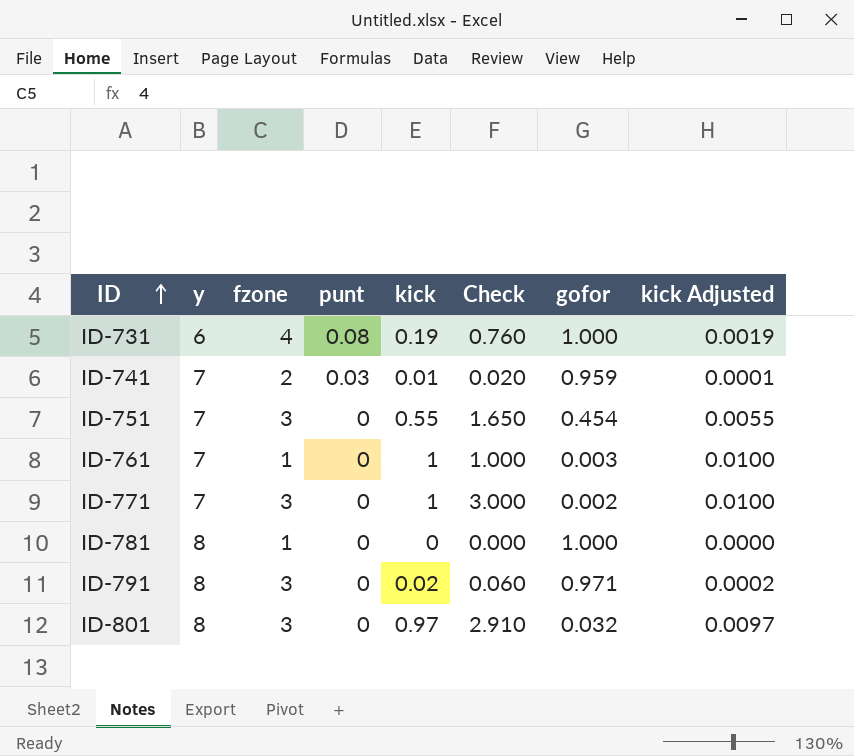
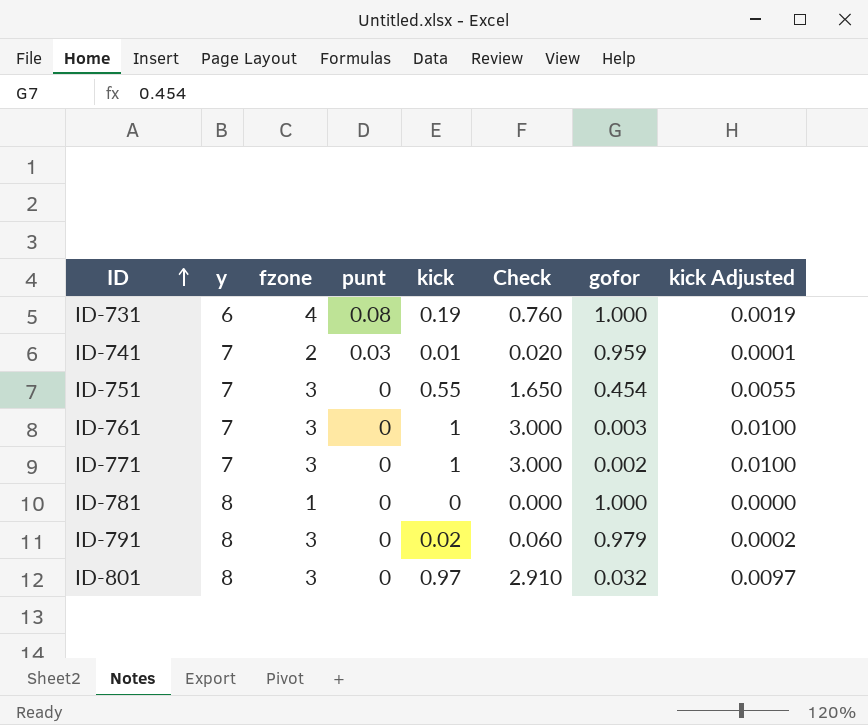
ID-761 | fzone: 1 -> 3
ID-761 | Check: 1.000 -> 3.000
ID-791 | gofor: 0.971 -> 0.979

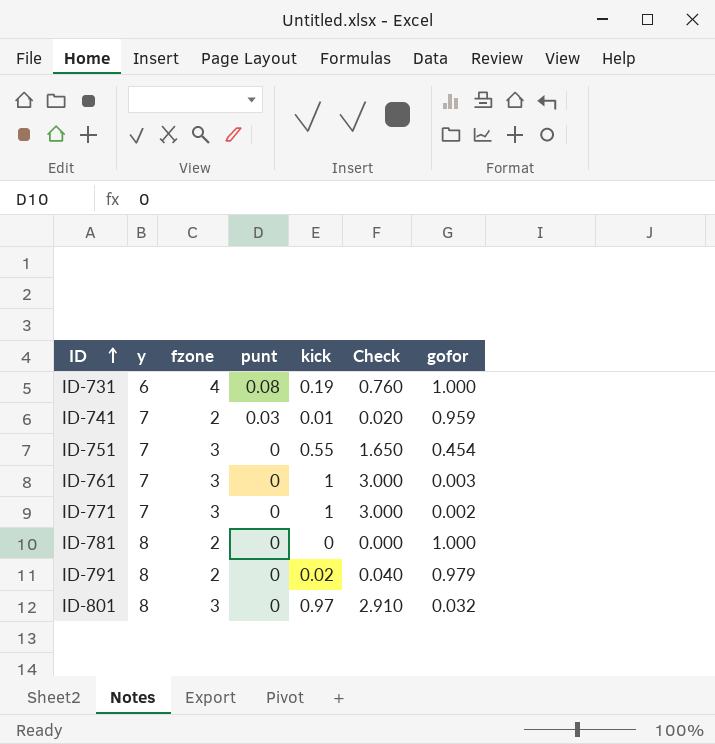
column kick Adjusted | formula: [kick] * 0.01 -> none
ID-781 | fzone: 1 -> 2
ID-791 | fzone: 3 -> 2
ID-791 | Check: 0.060 -> 0.040

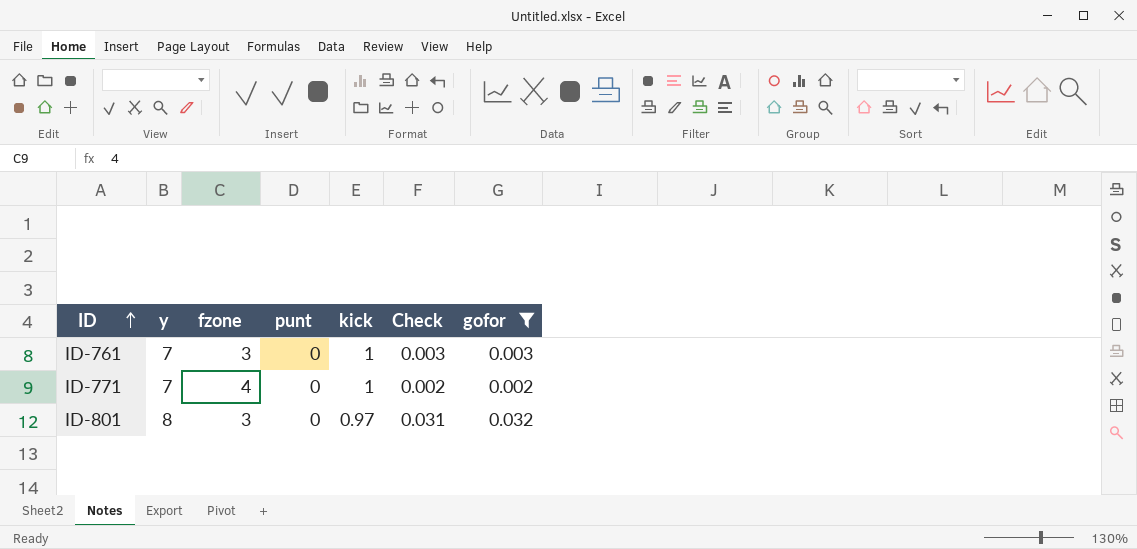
filter: none -> gofor <= 0.032
column Check | formula: [fzone] * [kick] -> [kick] * [gofor]
ID-771 | fzone: 3 -> 4

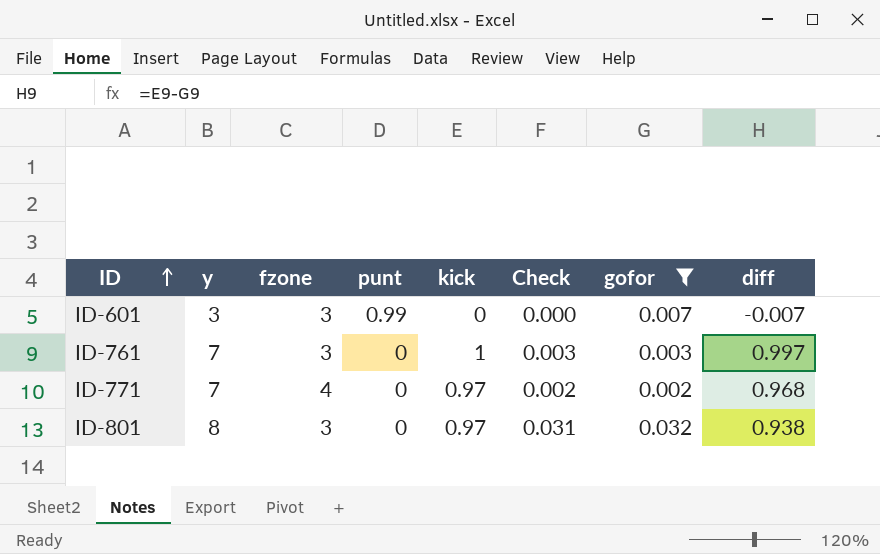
column diff | formula: none -> [kick] - [gofor]
row ID-601: none -> 3 | 3 | 0.99 | 0 | 0.000 | 0.007 | -0.007
ID-771 | kick: 1 -> 0.97

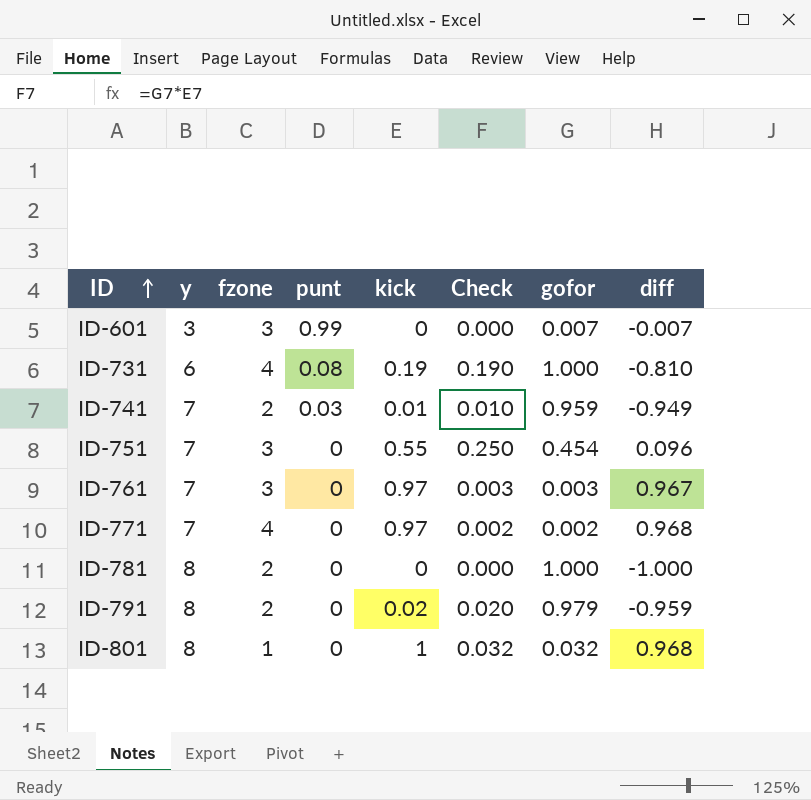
filter: gofor <= 0.032 -> none
ID-761 | kick: 1 -> 0.97
ID-761 | diff: 0.997 -> 0.967
ID-801 | fzone: 3 -> 1
ID-801 | kick: 0.97 -> 1
ID-801 | Check: 0.031 -> 0.032
ID-801 | diff: 0.938 -> 0.968

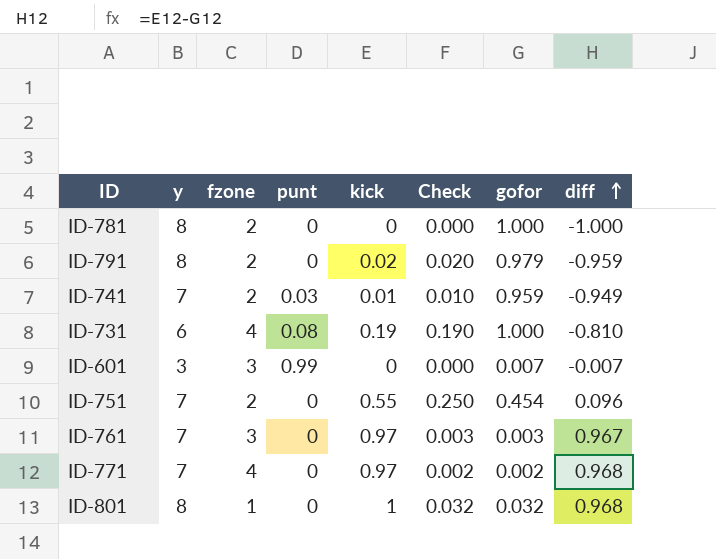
row order: ID ascending -> diff ascending
ID-751 | fzone: 3 -> 2

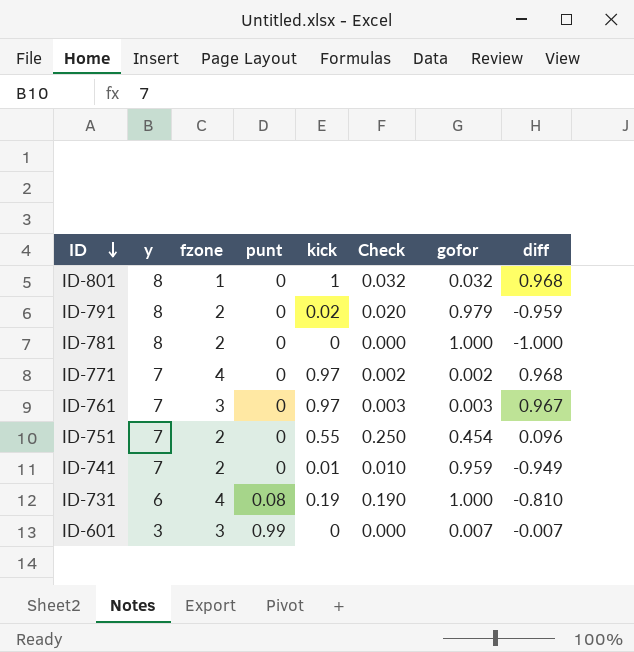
row order: diff ascending -> ID descending
ID-741 | punt: 0.03 -> 0

